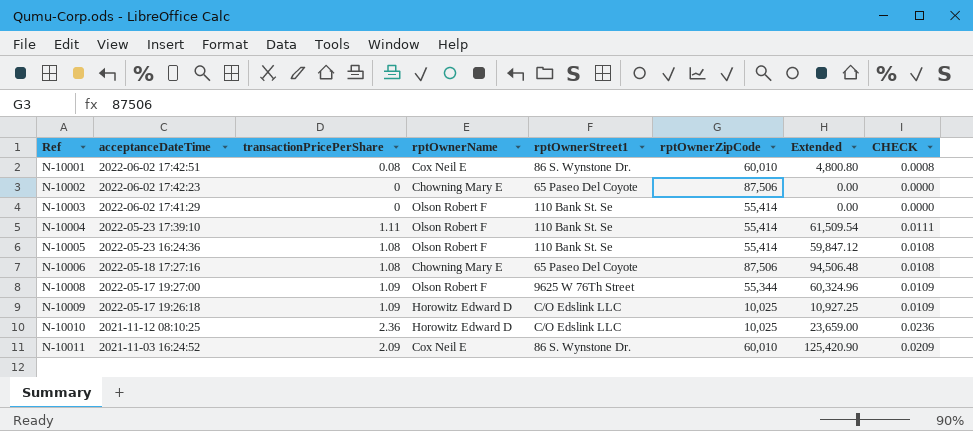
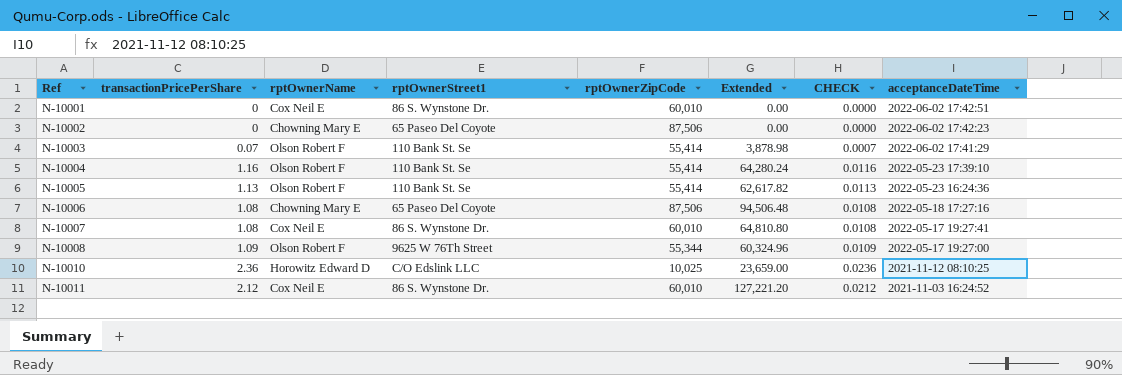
column acceptanceDateTime | position: 2 -> 8
row N-10009: 2022-05-17 19:26:18 | 1.09 | Horowitz Edward D | C/O Edslink LLC | 10,025 | 10,927.25 | 0.0109 -> none
N-10001 | transactionPricePerShare: 0.08 -> 0
N-10001 | Extended: 4,800.80 -> 0.00
N-10001 | CHECK: 0.0008 -> 0.0000
N-10003 | transactionPricePerShare: 0 -> 0.07
N-10003 | Extended: 0.00 -> 3,878.98
N-10003 | CHECK: 0.0000 -> 0.0007
N-10004 | transactionPricePerShare: 1.11 -> 1.16
N-10004 | Extended: 61,509.54 -> 64,280.24
N-10004 | CHECK: 0.0111 -> 0.0116
N-10005 | transactionPricePerShare: 1.08 -> 1.13
N-10005 | Extended: 59,847.12 -> 62,617.82
N-10005 | CHECK: 0.0108 -> 0.0113
row N-10007: none -> 1.08 | Cox Neil E | 86 S. Wynstone Dr. | 60,010 | 64,810.80 | 0.0108 | 2022-05-17 19:27:41
N-10011 | transactionPricePerShare: 2.09 -> 2.12
N-10011 | Extended: 125,420.90 -> 127,221.20
N-10011 | CHECK: 0.0209 -> 0.0212

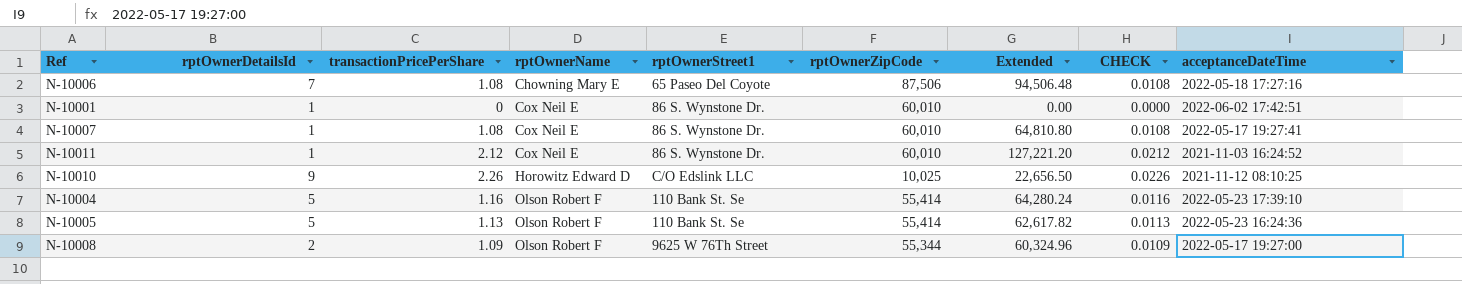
row order: Ref ascending -> rptOwnerName ascending
column rptOwnerDetailsId | position: none -> 2
row N-10002: 0 | Chowning Mary E | 65 Paseo Del Coyote | 87,506 | 0.00 | 0.0000 | 2022-06-02 17:42:23 -> none
row N-10003: 0.07 | Olson Robert F | 110 Bank St. Se | 55,414 | 3,878.98 | 0.0007 | 2022-06-02 17:41:29 -> none
N-10010 | transactionPricePerShare: 2.36 -> 2.26
N-10010 | Extended: 23,659.00 -> 22,656.50
N-10010 | CHECK: 0.0236 -> 0.0226

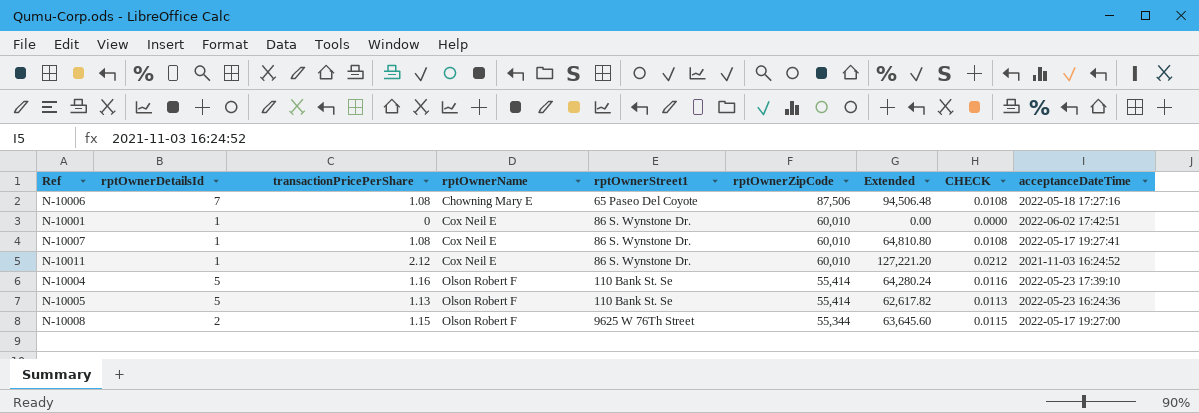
row N-10010: 9 | 2.26 | Horowitz Edward D | C/O Edslink LLC | 10,025 | 22,656.50 | 0.0226 | 2021-11-12 08:10:25 -> none
N-10008 | transactionPricePerShare: 1.09 -> 1.15
N-10008 | Extended: 60,324.96 -> 63,645.60
N-10008 | CHECK: 0.0109 -> 0.0115

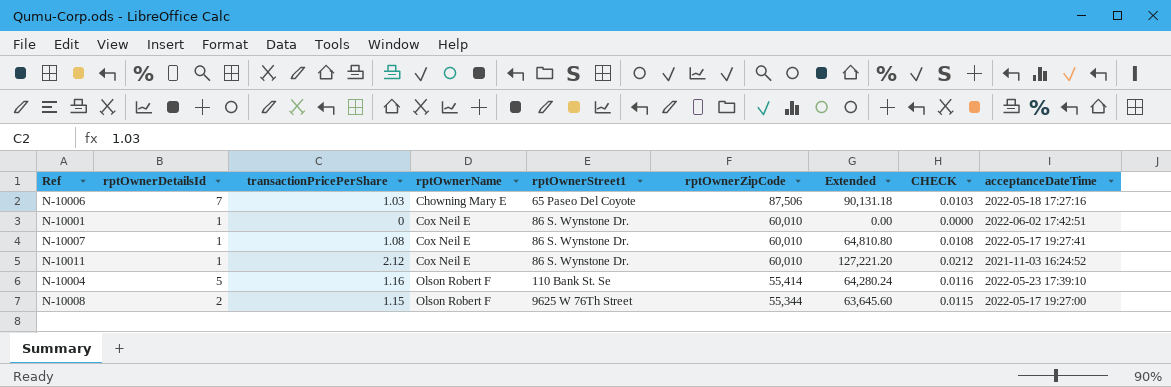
row N-10005: 5 | 1.13 | Olson Robert F | 110 Bank St. Se | 55,414 | 62,617.82 | 0.0113 | 2022-05-23 16:24:36 -> none
N-10006 | transactionPricePerShare: 1.08 -> 1.03
N-10006 | Extended: 94,506.48 -> 90,131.18
N-10006 | CHECK: 0.0108 -> 0.0103

